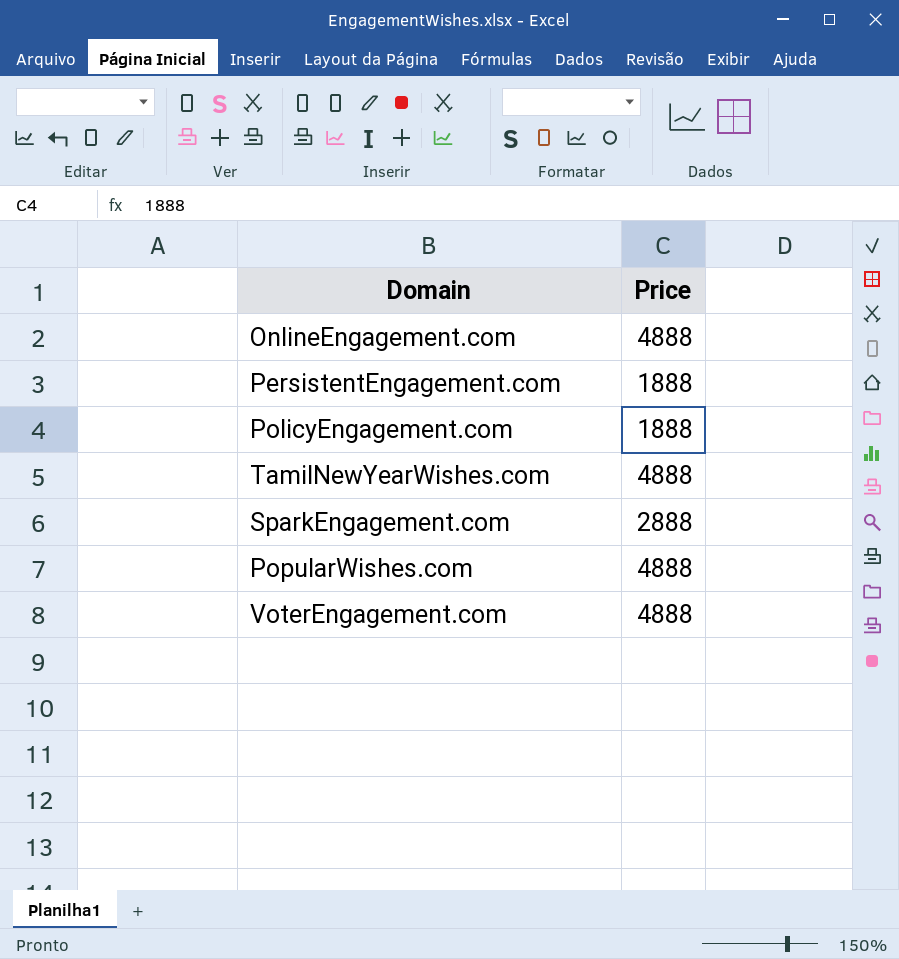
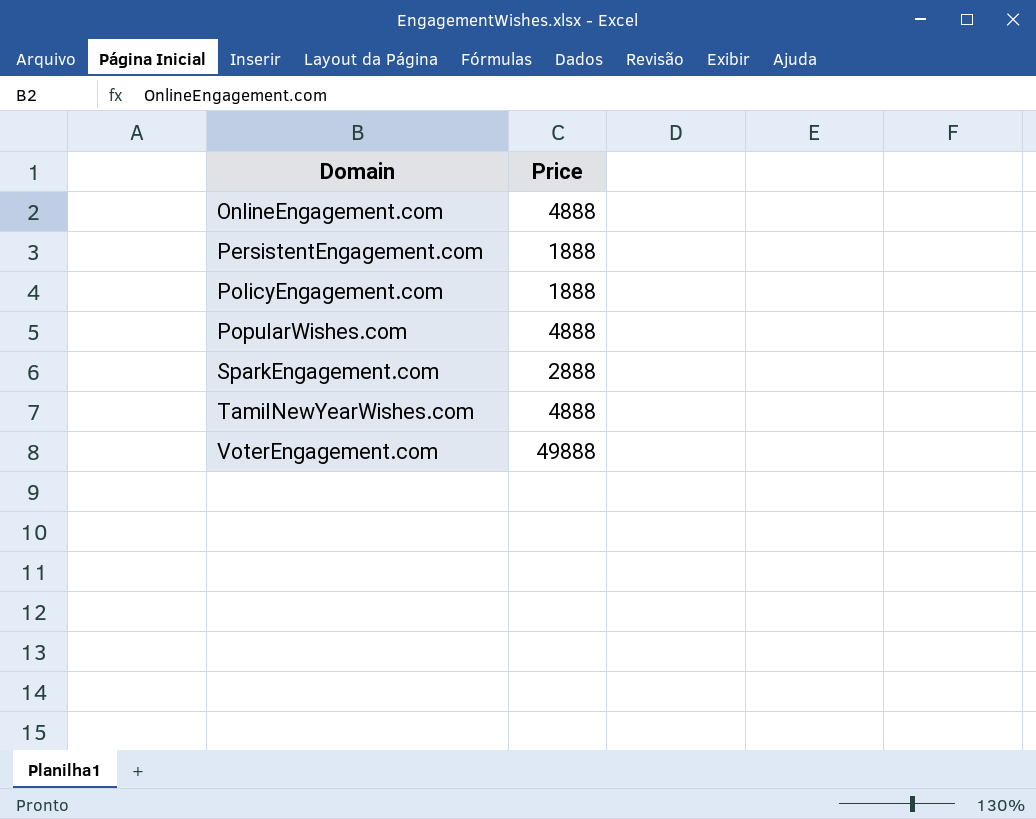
row order: none -> Domain ascending
VoterEngagement.com | Price: 4888 -> 49888

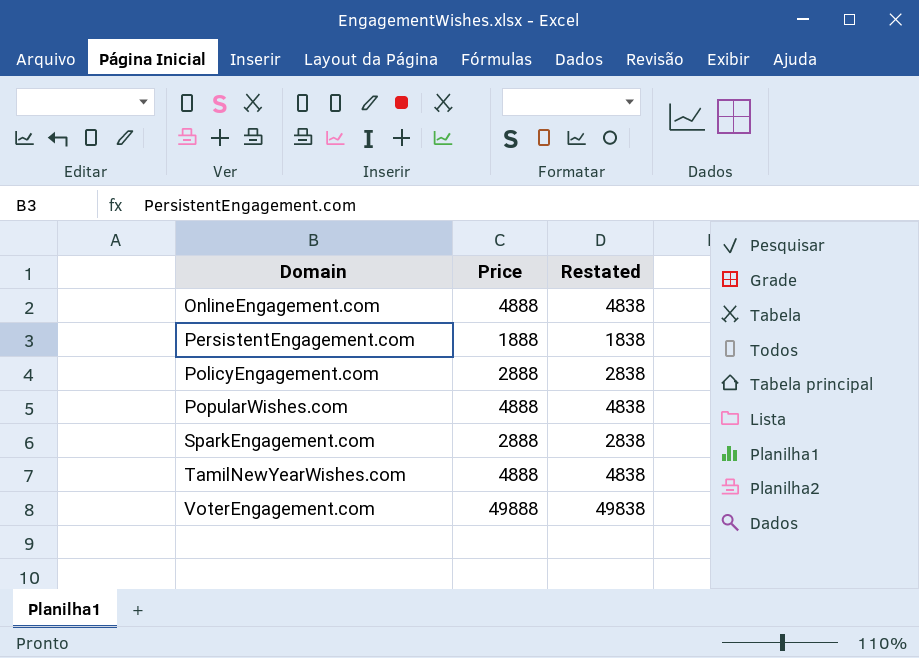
column Restated | formula: none -> [Price] - 50
PolicyEngagement.com | Price: 1888 -> 2888

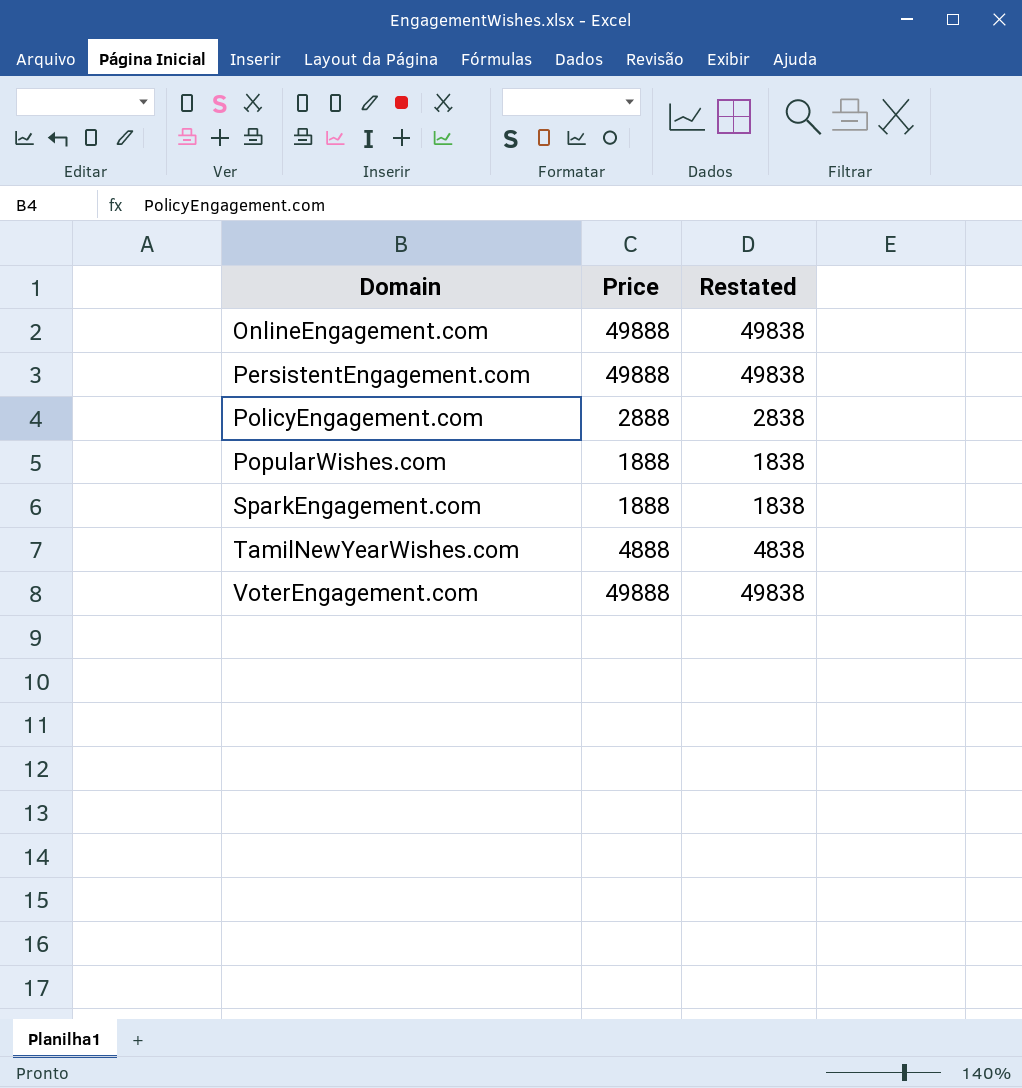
OnlineEngagement.com | Price: 4888 -> 49888
OnlineEngagement.com | Restated: 4838 -> 49838
PersistentEngagement.com | Price: 1888 -> 49888
PersistentEngagement.com | Restated: 1838 -> 49838
PopularWishes.com | Price: 4888 -> 1888
PopularWishes.com | Restated: 4838 -> 1838
SparkEngagement.com | Price: 2888 -> 1888
SparkEngagement.com | Restated: 2838 -> 1838

